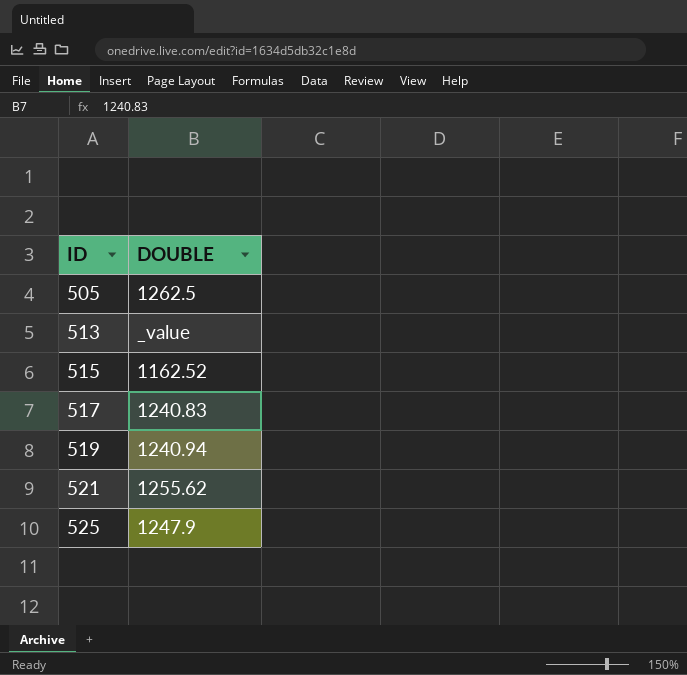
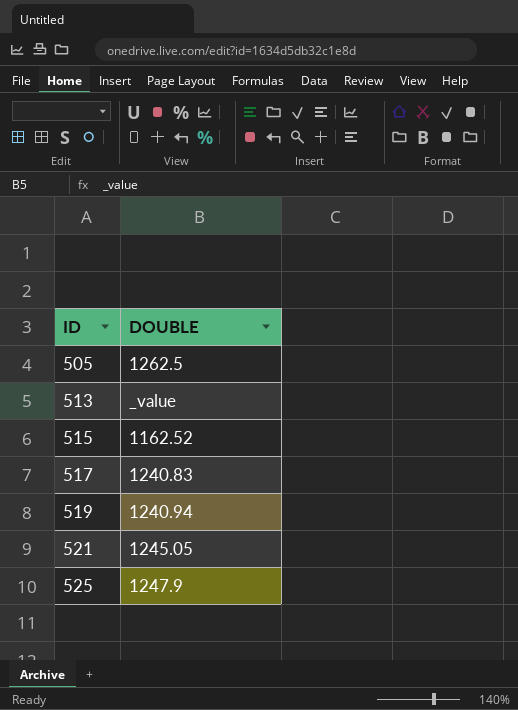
521 | DOUBLE: 1255.62 -> 1245.05

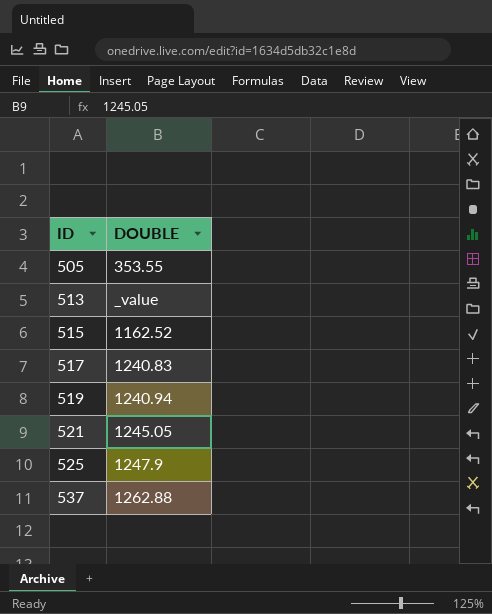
505 | DOUBLE: 1262.5 -> 353.55
row 537: none -> 1262.88

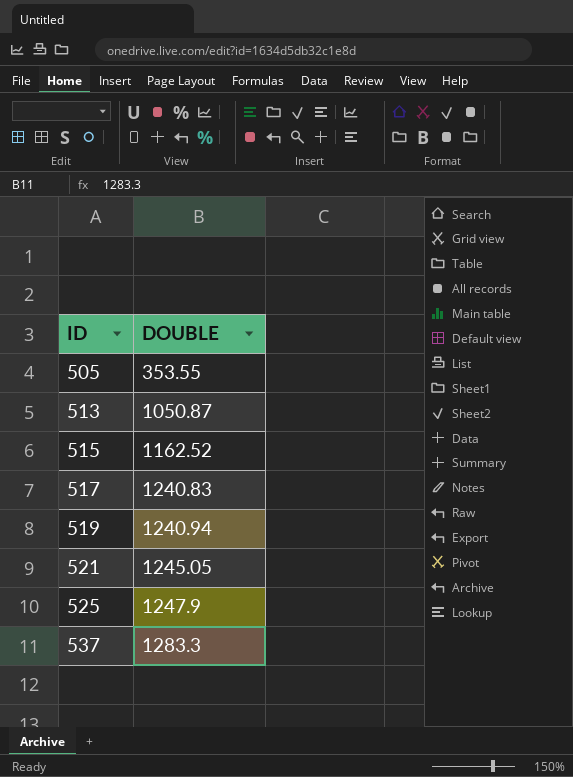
513 | DOUBLE: _value -> 1050.87
537 | DOUBLE: 1262.88 -> 1283.3

